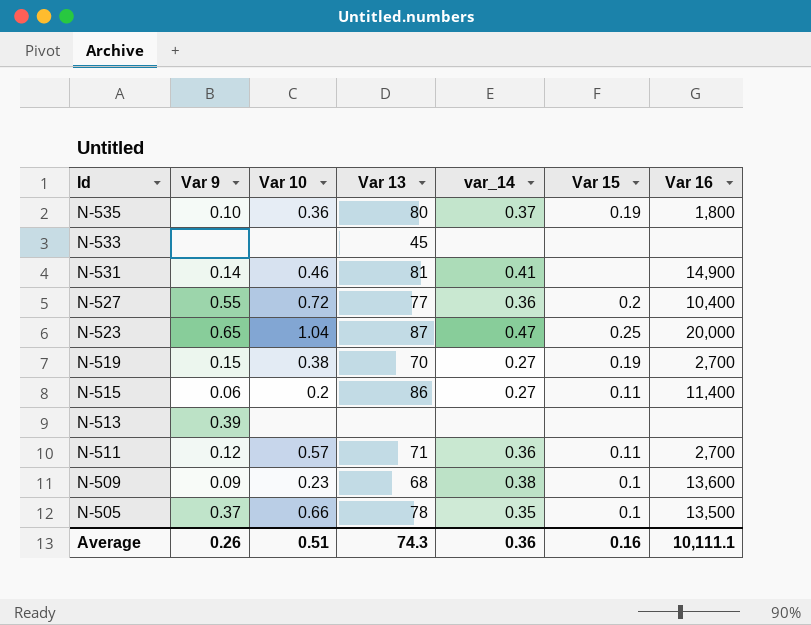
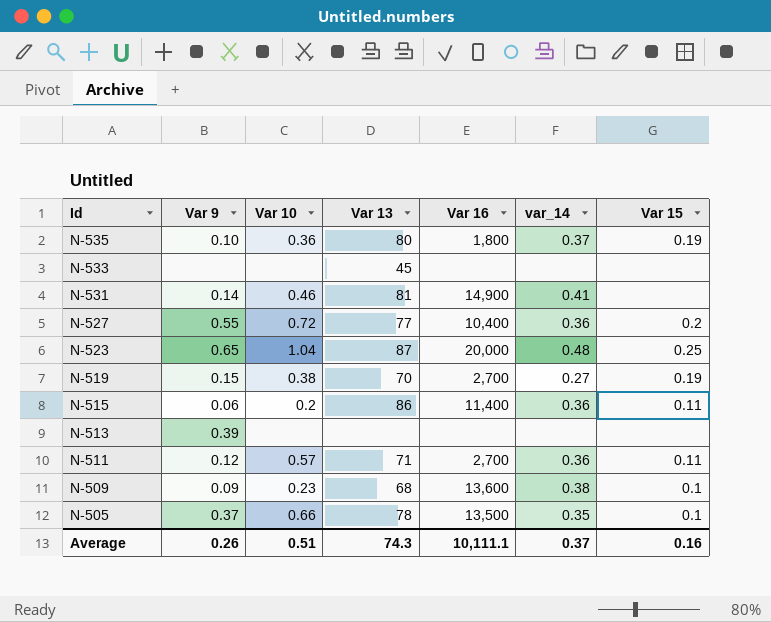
column Var 16 | position: 7 -> 5
N-523 | var_14: 0.47 -> 0.48
N-515 | var_14: 0.27 -> 0.36
Average | var_14: 0.36 -> 0.37

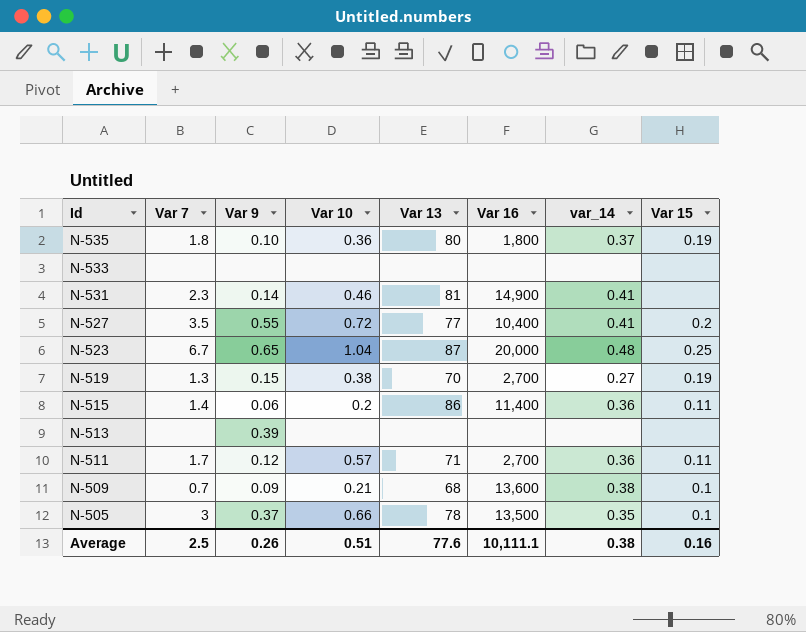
column Var 7 | position: none -> 2
N-533 | Var 13: 45 -> none
N-527 | var_14: 0.36 -> 0.41
N-509 | Var 10: 0.23 -> 0.21
Average | Var 13: 74.3 -> 77.6
Average | var_14: 0.37 -> 0.38

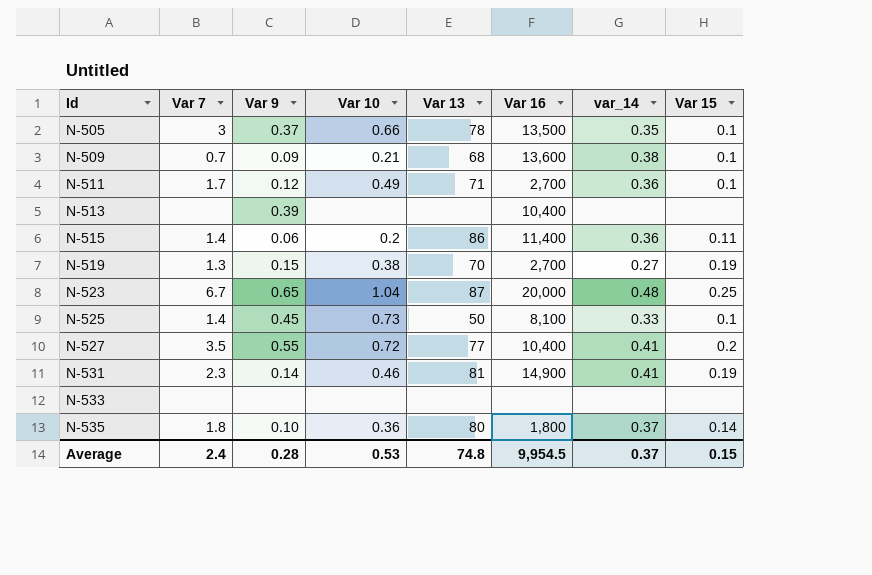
row order: Id descending -> Id ascending
N-511 | Var 10: 0.57 -> 0.49
N-511 | Var 15: 0.11 -> 0.1
N-513 | Var 16: none -> 10,400
row N-525: none -> 1.4 | 0.45 | 0.73 | 50 | 8,100 | 0.33 | 0.1
N-531 | Var 15: none -> 0.19
N-535 | Var 15: 0.19 -> 0.14
Average | Var 7: 2.5 -> 2.4
Average | Var 9: 0.26 -> 0.28
Average | Var 10: 0.51 -> 0.53
Average | Var 13: 77.6 -> 74.8
Average | Var 16: 10,111.1 -> 9,954.5
Average | var_14: 0.38 -> 0.37
Average | Var 15: 0.16 -> 0.15

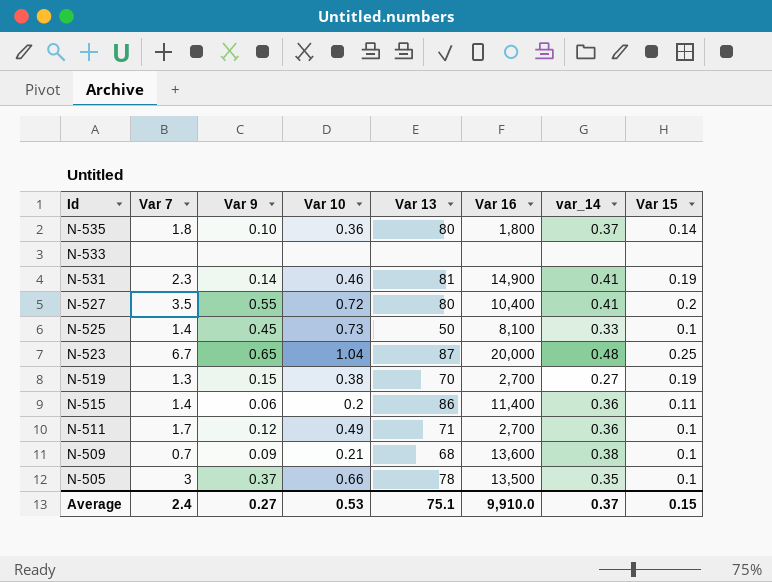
row order: Id ascending -> Id descending
row N-513: none | 0.39 | none | none | 10,400 | none | none -> none
N-527 | Var 13: 77 -> 80
Average | Var 9: 0.28 -> 0.27
Average | Var 13: 74.8 -> 75.1
Average | Var 16: 9,954.5 -> 9,910.0

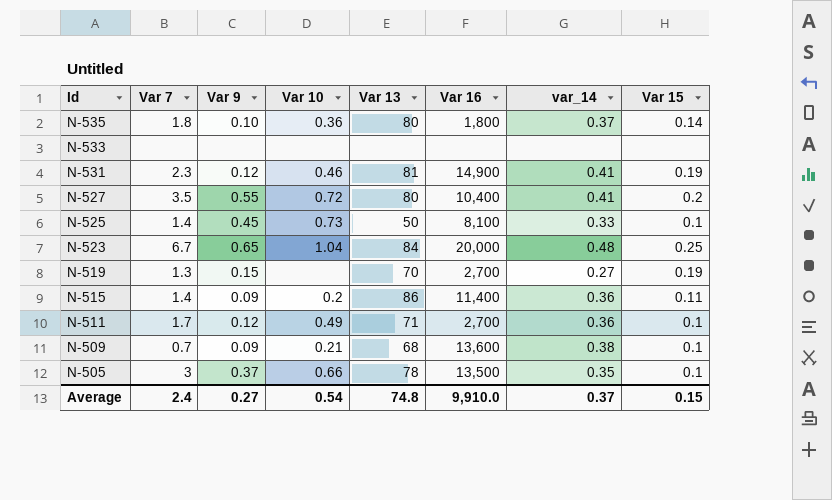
N-531 | Var 9: 0.14 -> 0.12
N-523 | Var 13: 87 -> 84
N-519 | Var 10: 0.38 -> none
N-515 | Var 9: 0.06 -> 0.09
Average | Var 10: 0.53 -> 0.54
Average | Var 13: 75.1 -> 74.8

